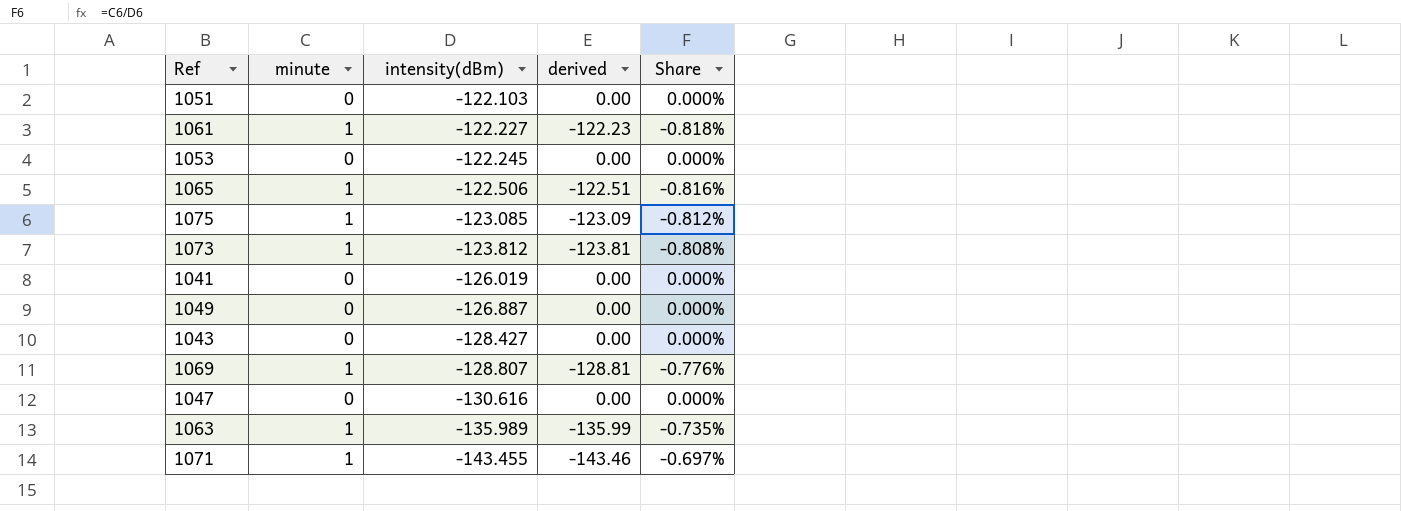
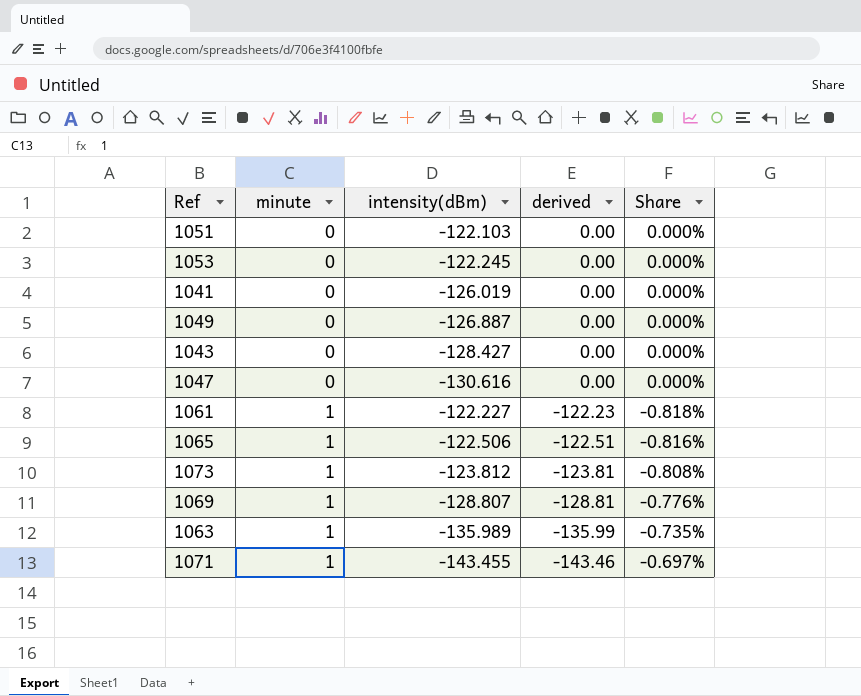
row order: intensity(dBm) descending -> minute ascending
row 1075: 1 | -123.085 | -123.09 | -0.812% -> none

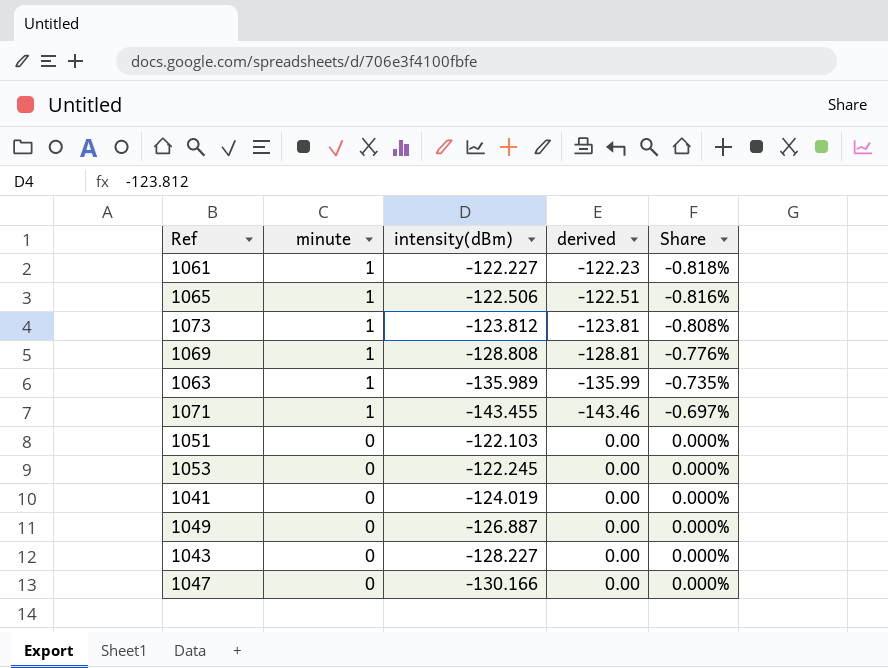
row order: minute ascending -> minute descending
1069 | intensity(dBm): -128.807 -> -128.808
1041 | intensity(dBm): -126.019 -> -124.019
1043 | intensity(dBm): -128.427 -> -128.227
1047 | intensity(dBm): -130.616 -> -130.166

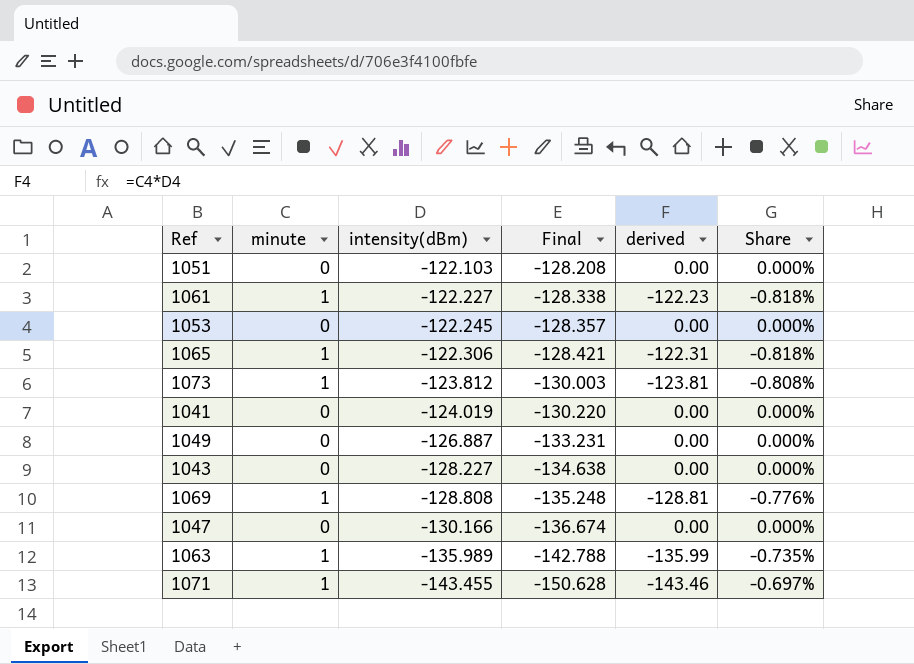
row order: minute descending -> intensity(dBm) descending
column Final | formula: none -> [intensity(dBm)] * 1.05
1065 | intensity(dBm): -122.506 -> -122.306
1065 | derived: -122.51 -> -122.31
1065 | Share: -0.816% -> -0.818%

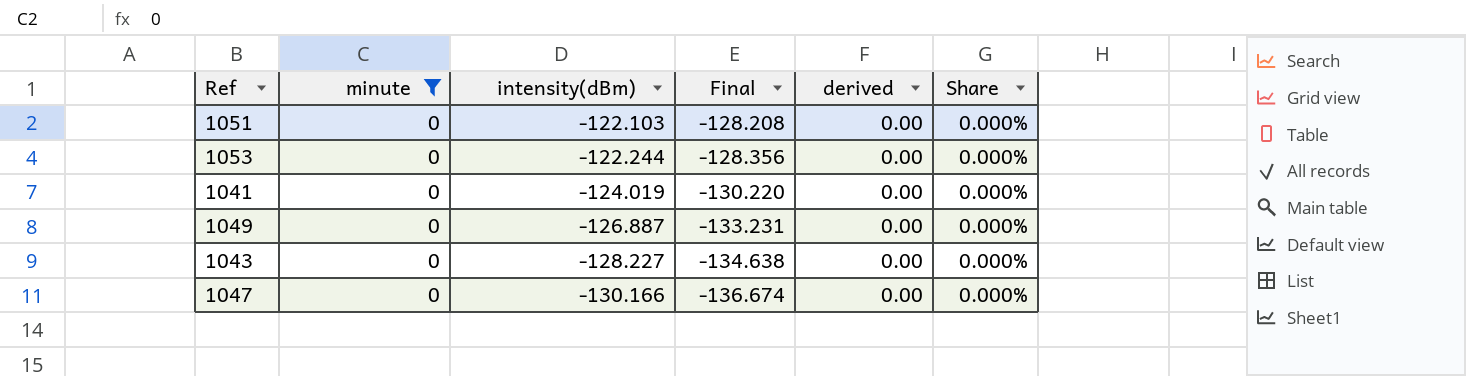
filter: none -> minute = 0
1053 | intensity(dBm): -122.245 -> -122.244
1053 | Final: -128.357 -> -128.356

